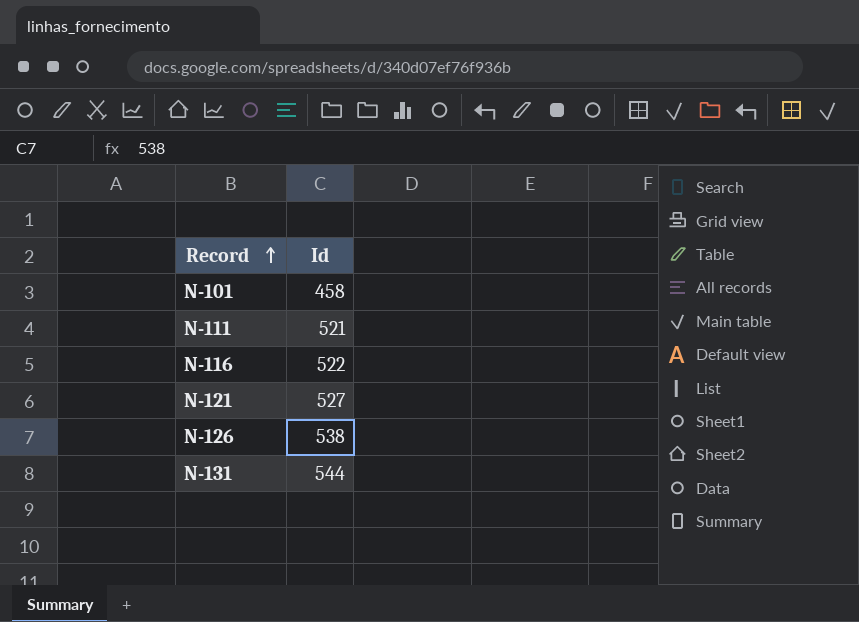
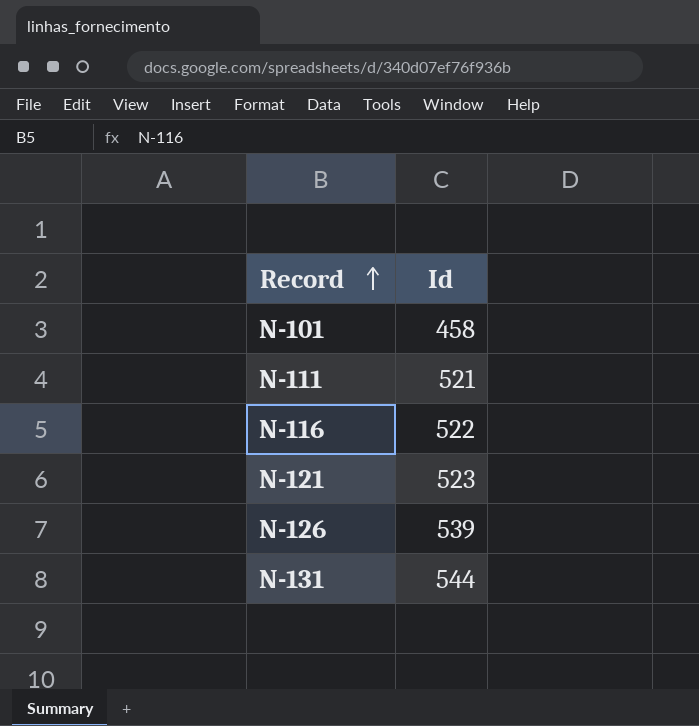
N-121 | Id: 527 -> 523
N-126 | Id: 538 -> 539

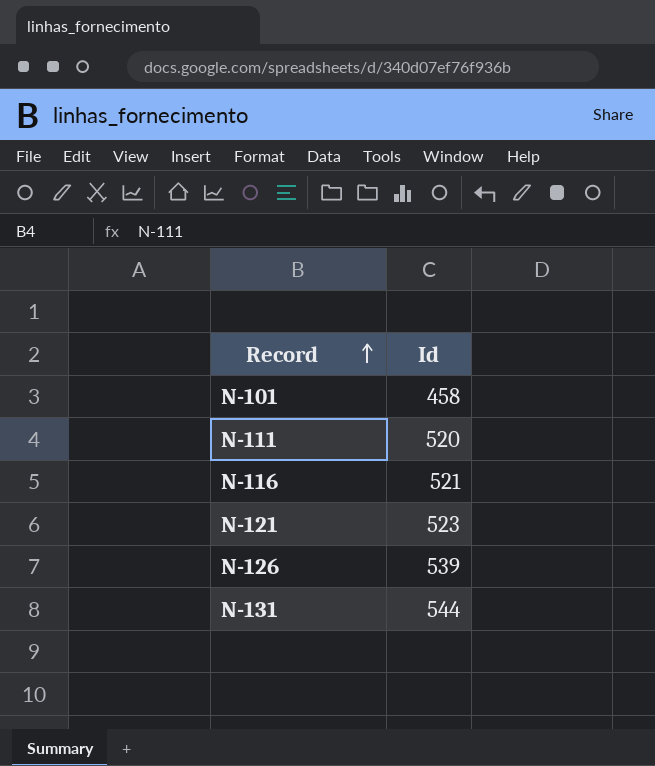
N-111 | Id: 521 -> 520
N-116 | Id: 522 -> 521

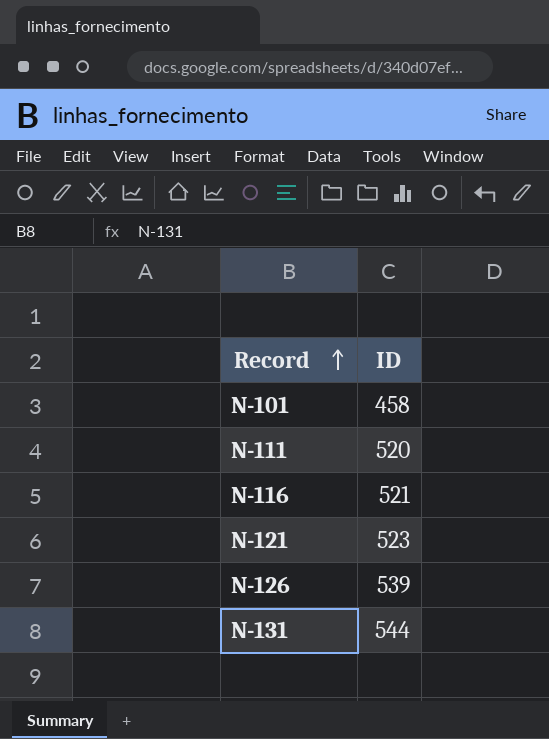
column name: Id -> ID

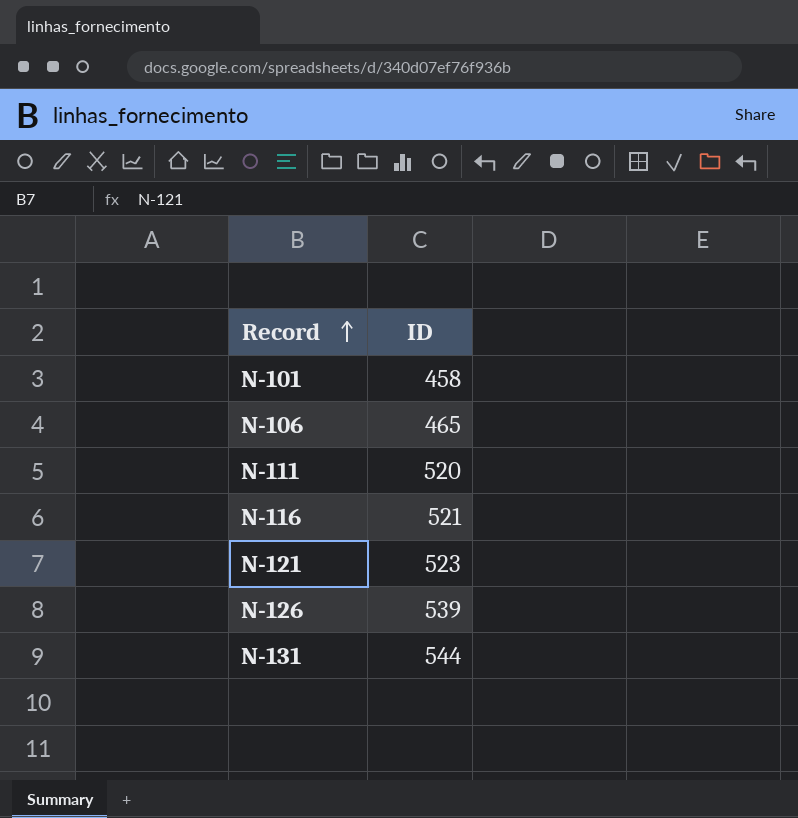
row N-106: none -> 465

